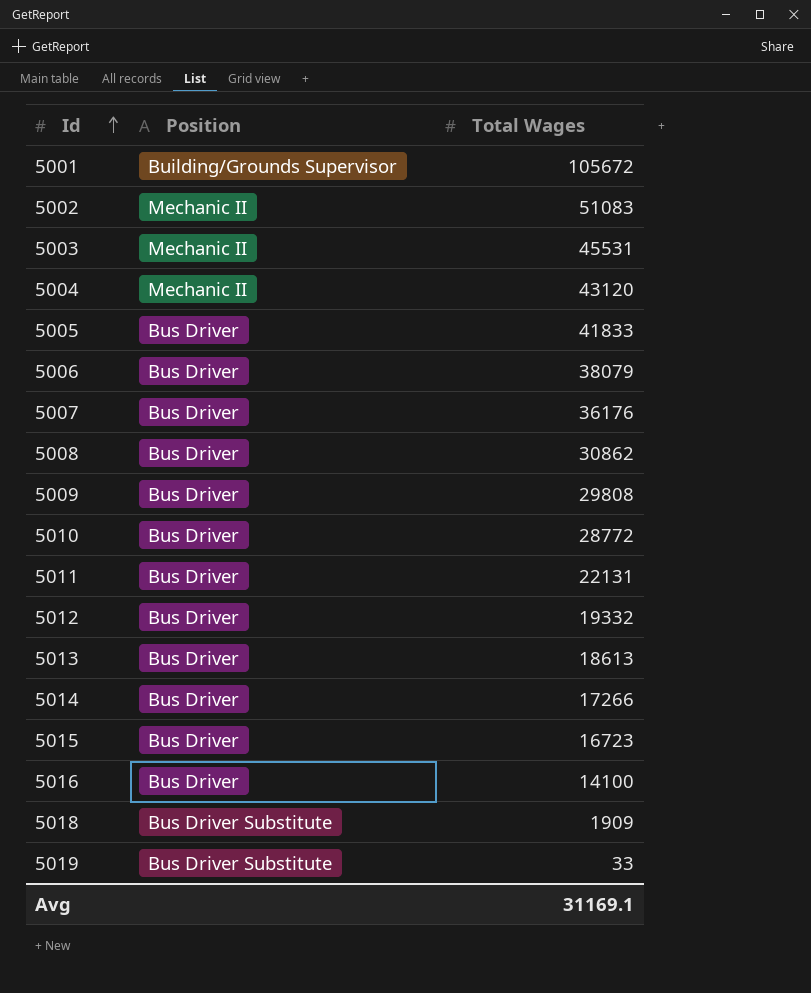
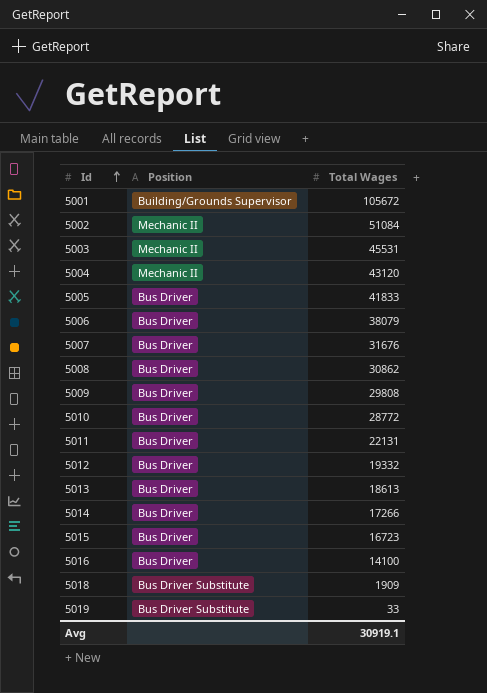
5002 | Total Wages: 51083 -> 51084
5007 | Total Wages: 36176 -> 31676
Avg | Total Wages: 31169.1 -> 30919.1

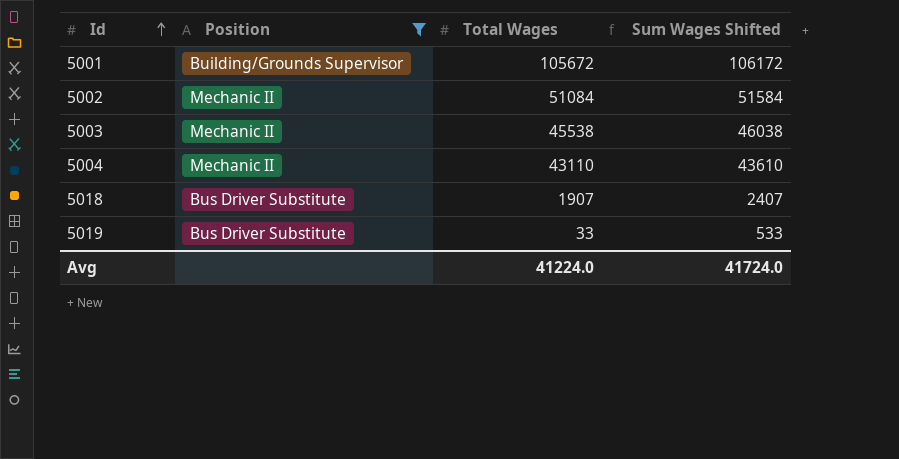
filter: none -> Position != Bus Driver
column Sum Wages Shifted | formula: none -> [Total Wages] + 500
5003 | Total Wages: 45531 -> 45538
5004 | Total Wages: 43120 -> 43110
5018 | Total Wages: 1909 -> 1907
Avg | Total Wages: 30919.1 -> 41224.0

